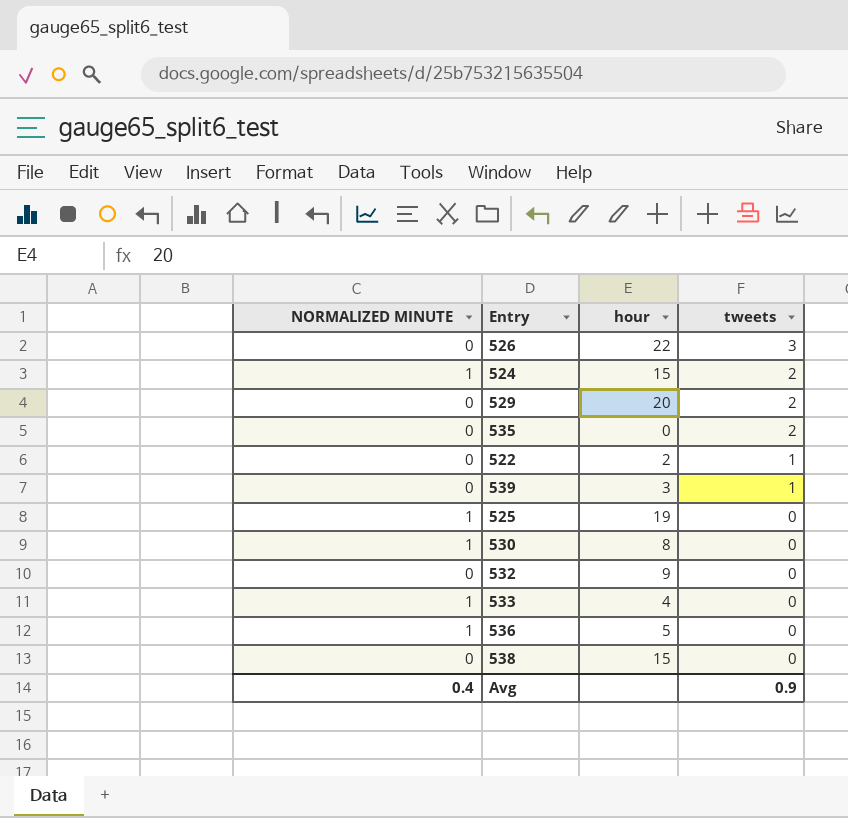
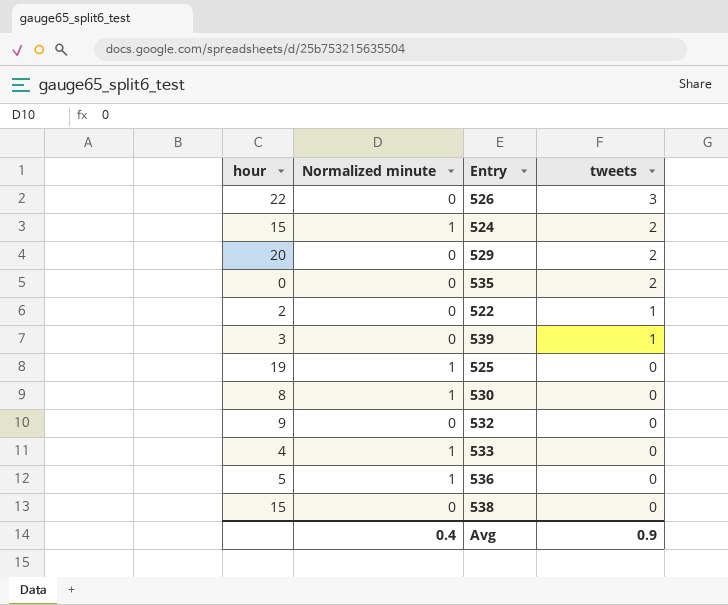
column hour | position: 3 -> 1
column name: NORMALIZED MINUTE -> Normalized minute

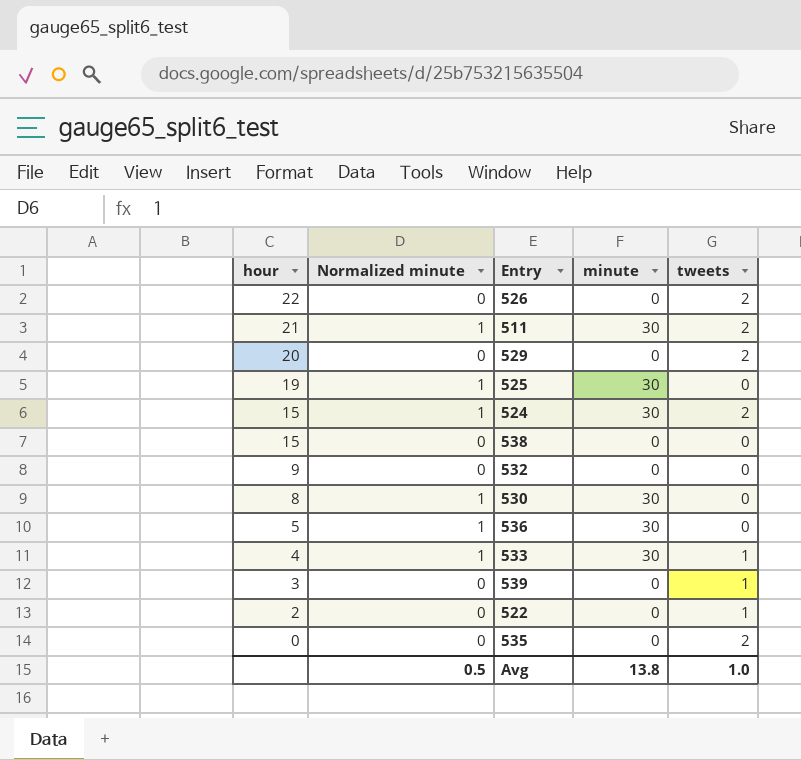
row order: tweets descending -> hour descending
column minute | position: none -> 4
526 | tweets: 3 -> 2
row 511: none -> 21 | 1 | 30 | 2
533 | tweets: 0 -> 1
Avg | Normalized minute: 0.4 -> 0.5
Avg | tweets: 0.9 -> 1.0

